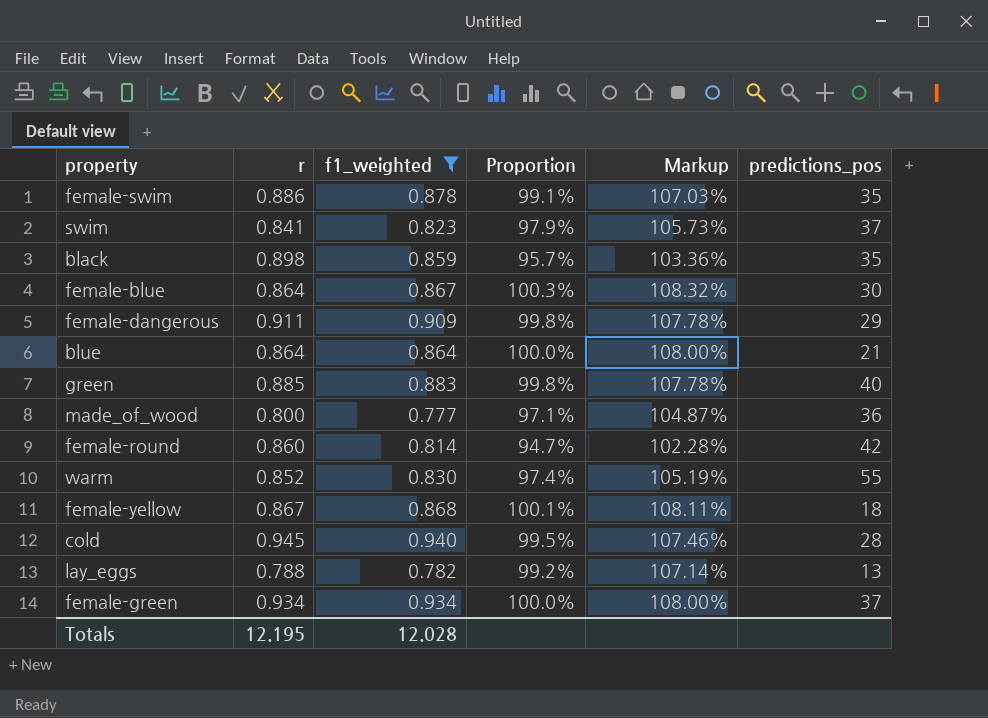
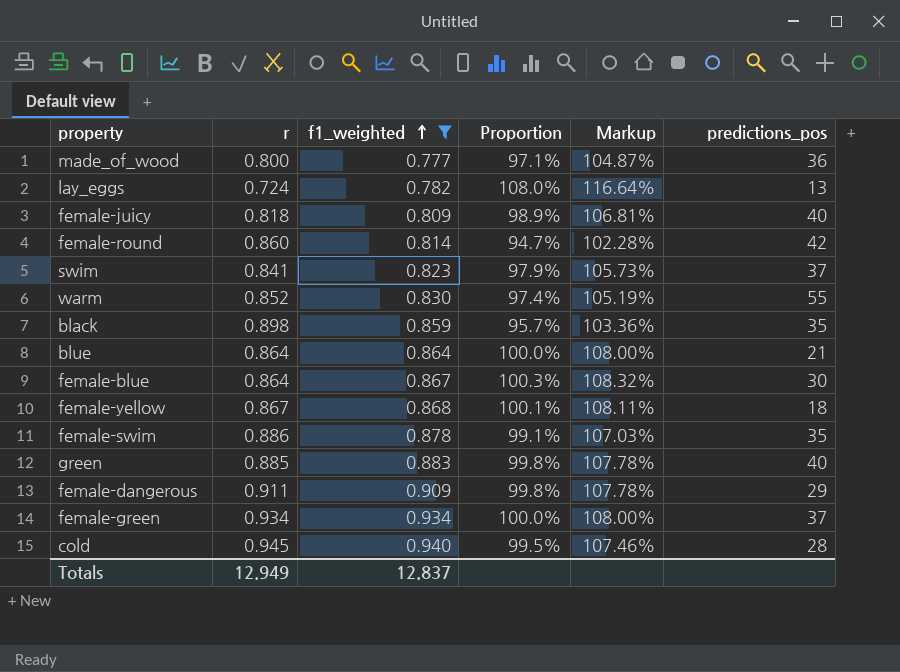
row order: none -> f1_weighted ascending
lay_eggs | r: 0.788 -> 0.724
lay_eggs | Proportion: 99.2% -> 108.0%
lay_eggs | Markup: 107.14% -> 116.64%
row female-juicy: none -> 0.818 | 0.809 | 98.9% | 106.81% | 40
Totals | r: 12.195 -> 12.949
Totals | f1_weighted: 12.028 -> 12.837

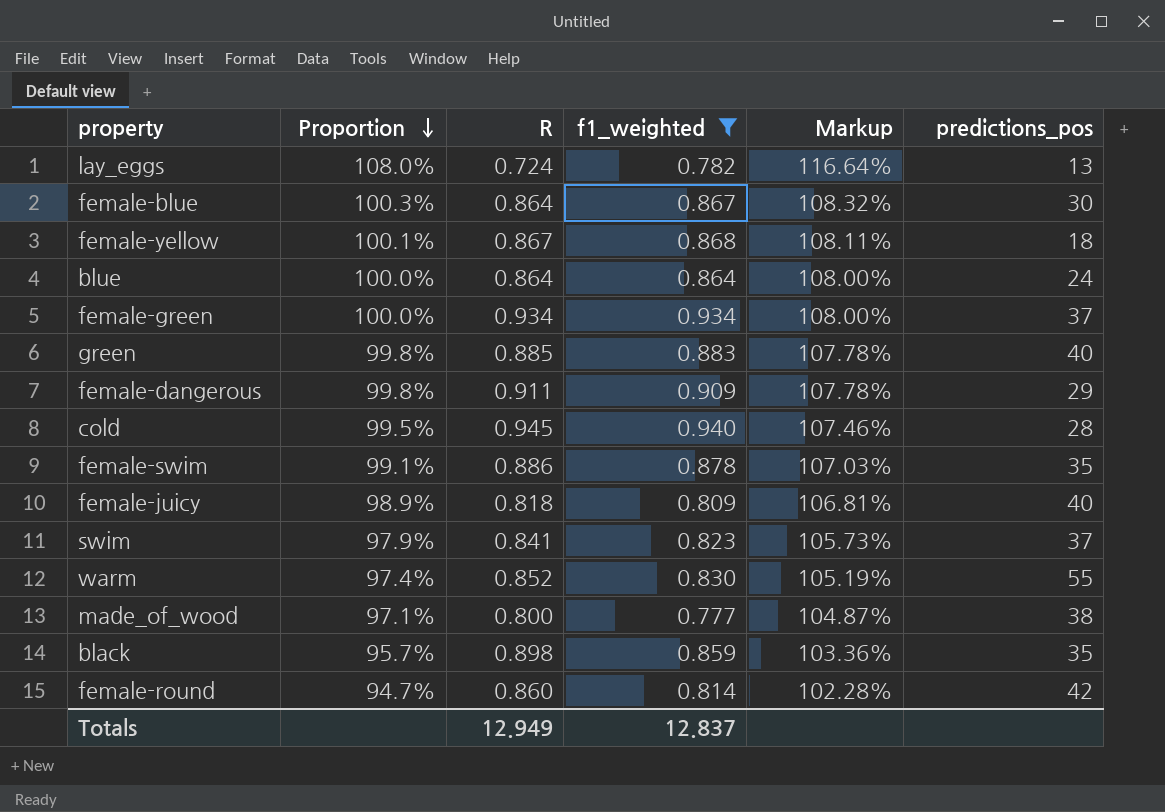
row order: f1_weighted ascending -> Proportion descending
column Proportion | position: 4 -> 2
column name: r -> R
blue | predictions_pos: 21 -> 24
made_of_wood | predictions_pos: 36 -> 38

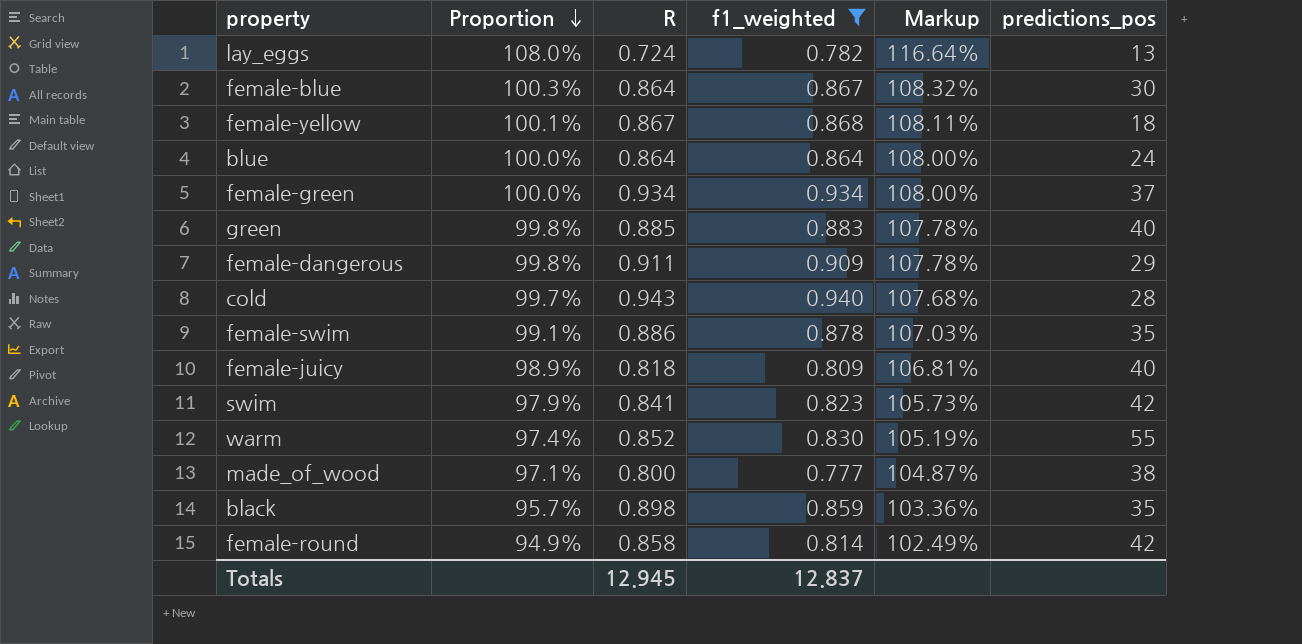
cold | Proportion: 99.5% -> 99.7%
cold | R: 0.945 -> 0.943
cold | Markup: 107.46% -> 107.68%
swim | predictions_pos: 37 -> 42
female-round | Proportion: 94.7% -> 94.9%
female-round | R: 0.860 -> 0.858
female-round | Markup: 102.28% -> 102.49%
Totals | R: 12.949 -> 12.945

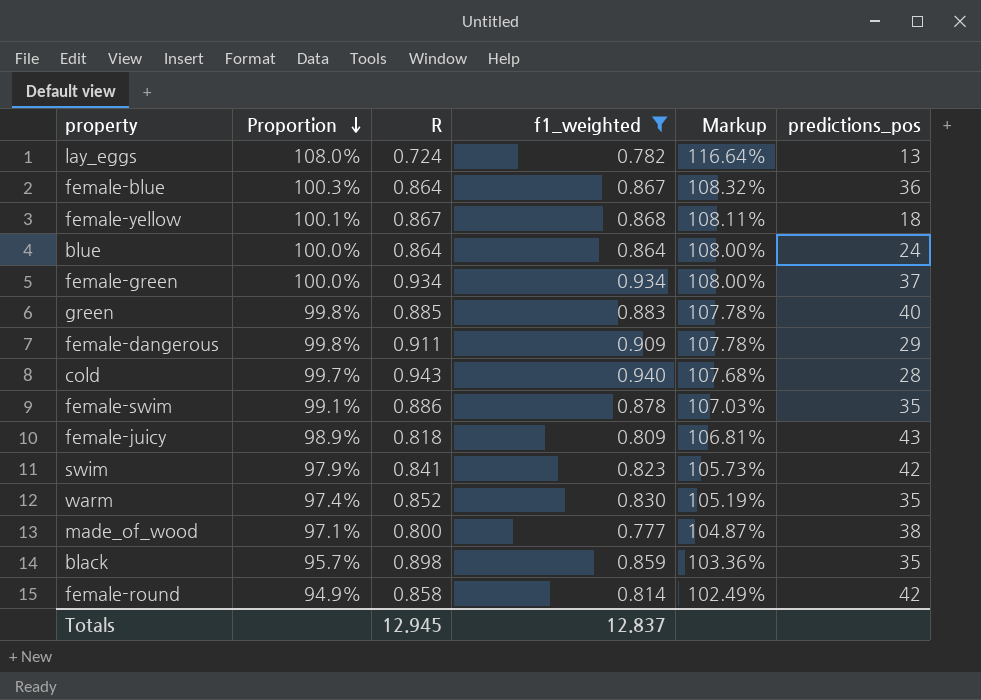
female-blue | predictions_pos: 30 -> 36
female-juicy | predictions_pos: 40 -> 43
warm | predictions_pos: 55 -> 35

